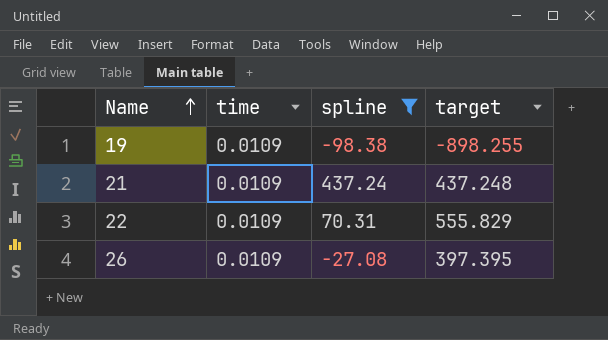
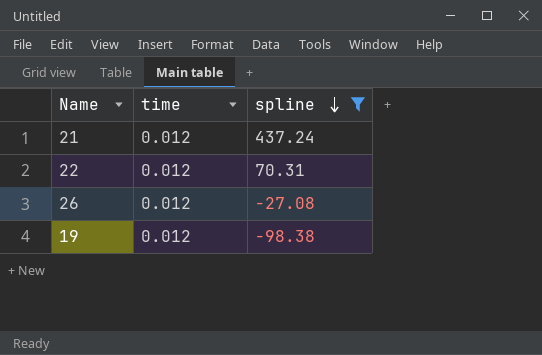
row order: Name ascending -> spline descending
column target | position: 4 -> none
21 | time: 0.0109 -> 0.012
22 | time: 0.0109 -> 0.012
26 | time: 0.0109 -> 0.012
19 | time: 0.0109 -> 0.012

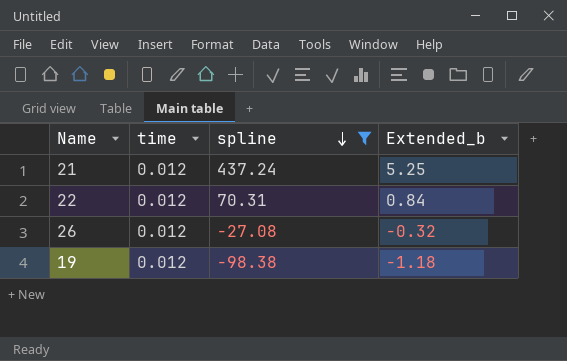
column Extended_b | formula: none -> [time] * [spline]

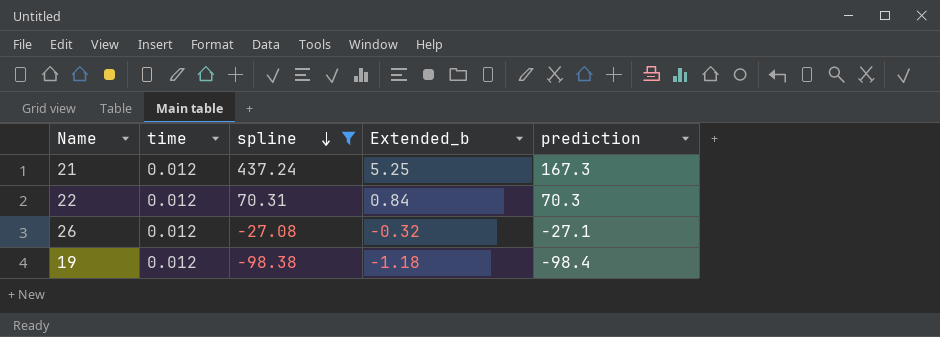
column prediction | position: none -> 5

